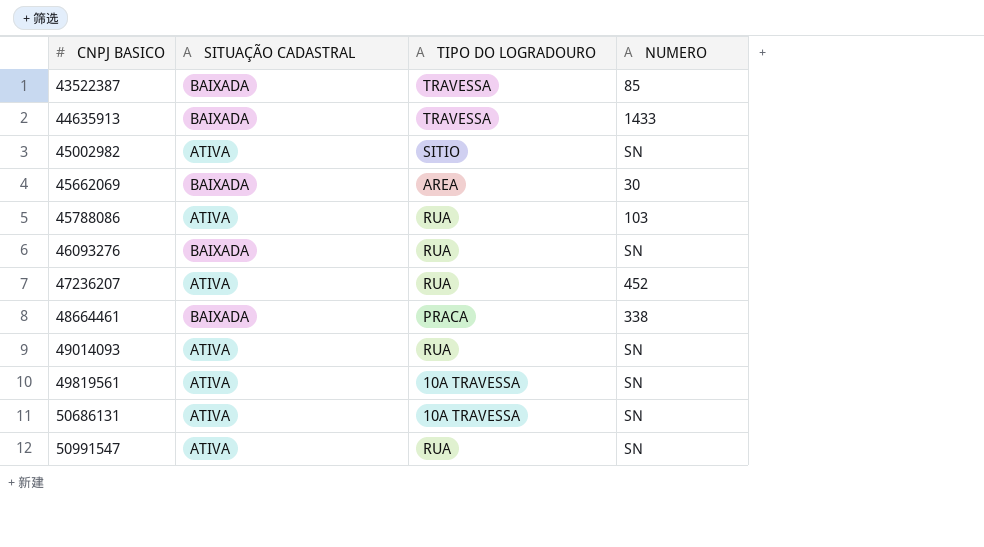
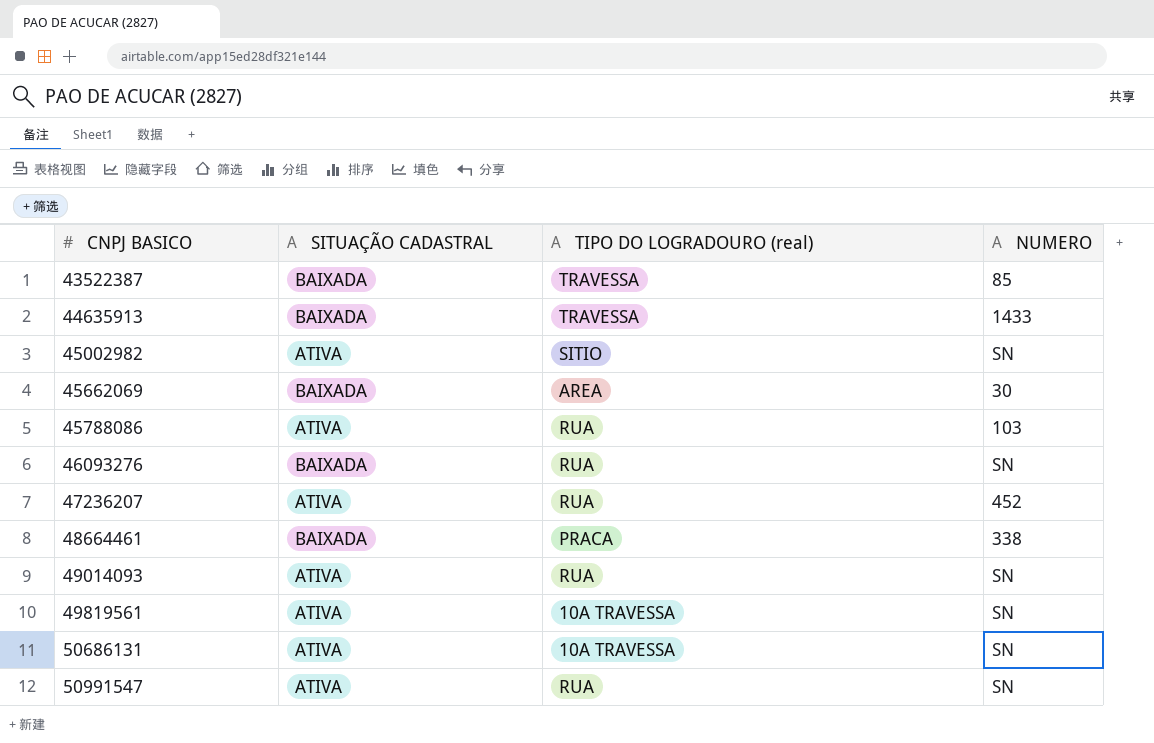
column name: TIPO DO LOGRADOURO -> TIPO DO LOGRADOURO (real)

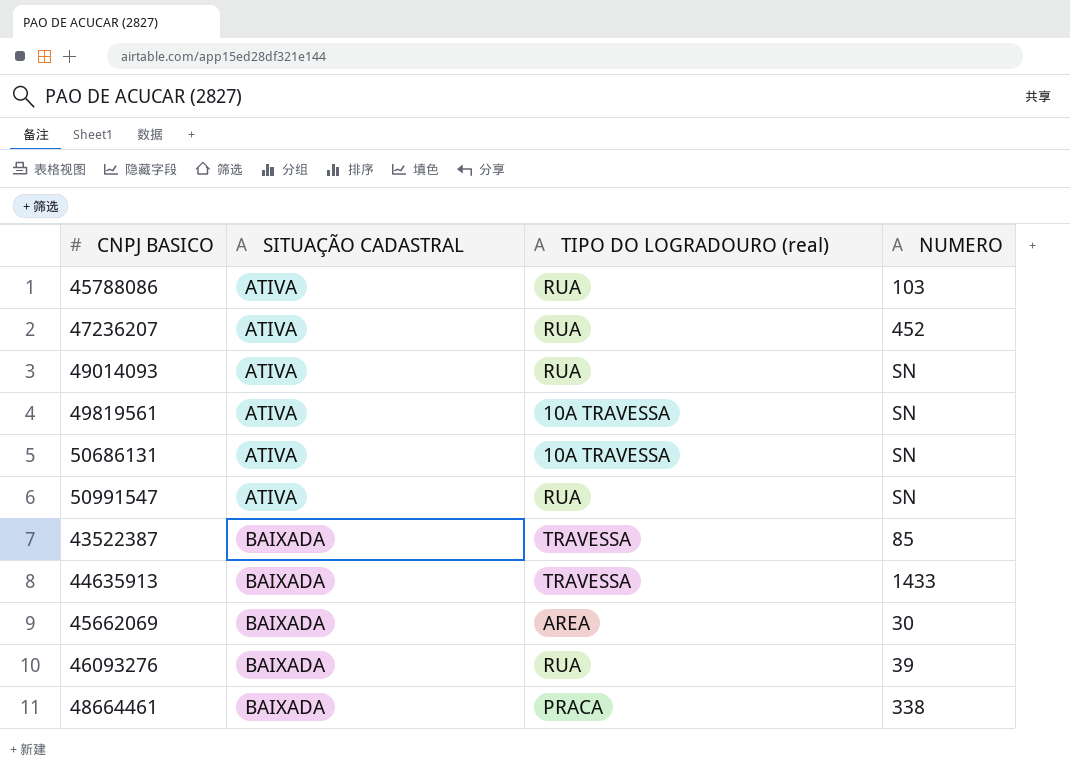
row order: CNPJ BASICO ascending -> SITUAÇÃO CADASTRAL ascending
row 45002982: ATIVA | SITIO | SN -> none
46093276 | NUMERO: SN -> 39

